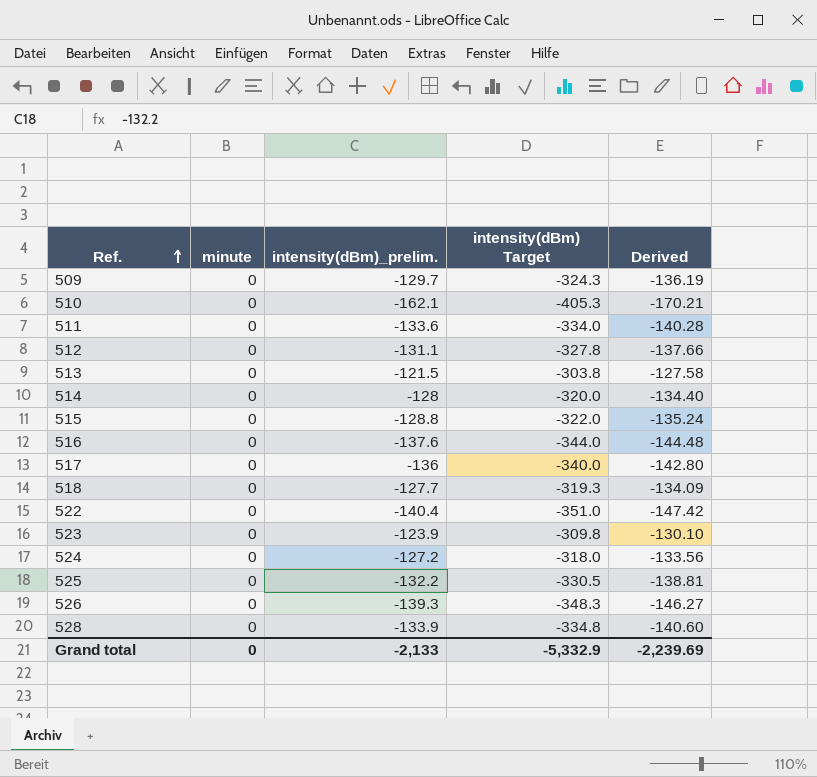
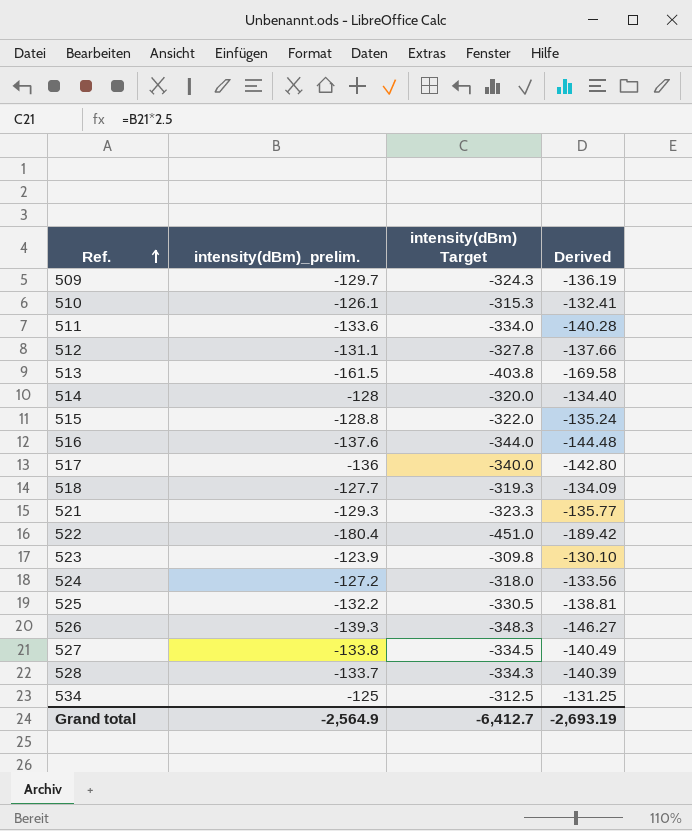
column minute | position: 2 -> none
510 | intensity(dBm)_prelim.: -162.1 -> -126.1
510 | intensity(dBm) Target: -405.3 -> -315.3
510 | Derived: -170.21 -> -132.41
513 | intensity(dBm)_prelim.: -121.5 -> -161.5
513 | intensity(dBm) Target: -303.8 -> -403.8
513 | Derived: -127.58 -> -169.58
row 521: none -> -129.3 | -323.3 | -135.77
522 | intensity(dBm)_prelim.: -140.4 -> -180.4
522 | intensity(dBm) Target: -351.0 -> -451.0
522 | Derived: -147.42 -> -189.42
row 527: none -> -133.8 | -334.5 | -140.49
528 | intensity(dBm)_prelim.: -133.9 -> -133.7
528 | intensity(dBm) Target: -334.8 -> -334.3
528 | Derived: -140.60 -> -140.39
row 534: none -> -125 | -312.5 | -131.25
Grand total | intensity(dBm)_prelim.: -2,133 -> -2,564.9
Grand total | intensity(dBm) Target: -5,332.9 -> -6,412.7
Grand total | Derived: -2,239.69 -> -2,693.19

